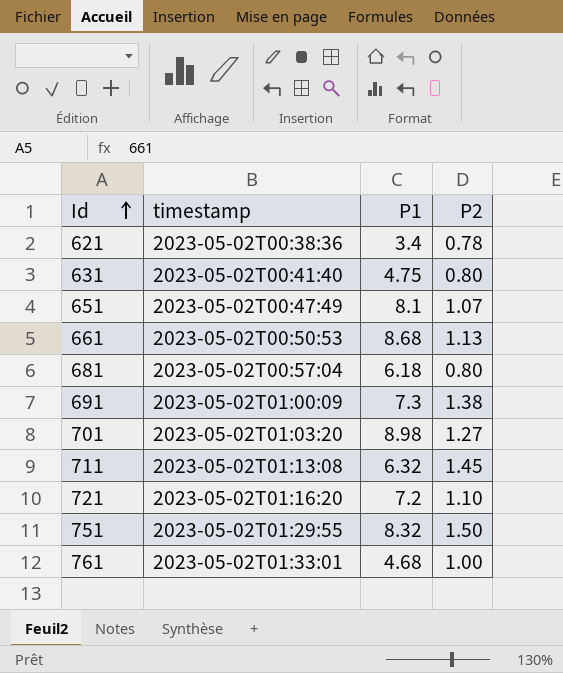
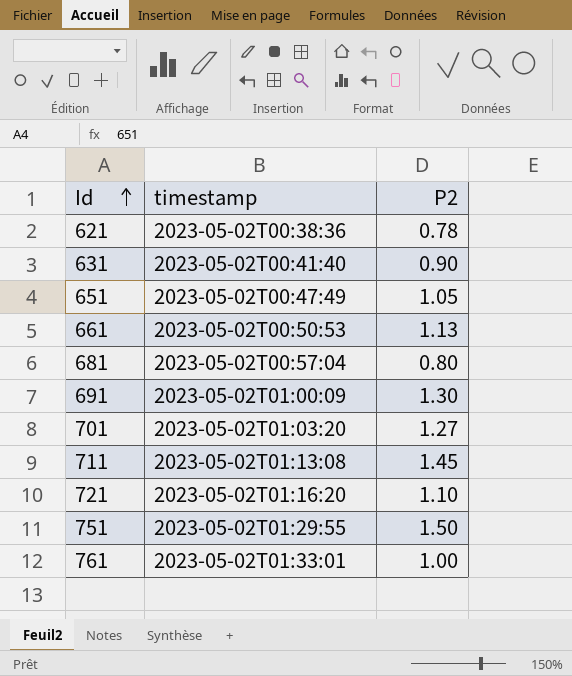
column P1 | position: 3 -> none
631 | P2: 0.80 -> 0.90
651 | P2: 1.07 -> 1.05
691 | P2: 1.38 -> 1.30

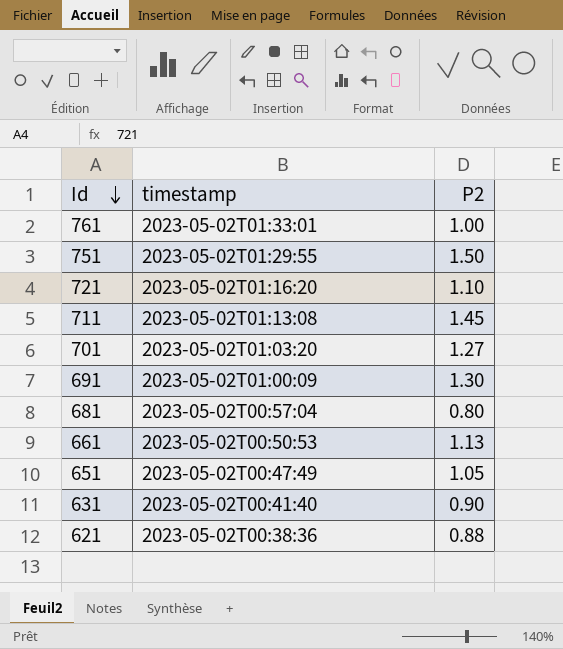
row order: Id ascending -> Id descending
621 | P2: 0.78 -> 0.88

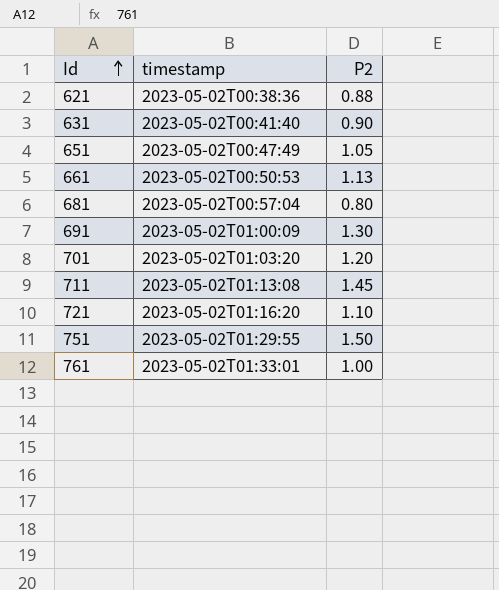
row order: Id descending -> Id ascending
701 | P2: 1.27 -> 1.20

